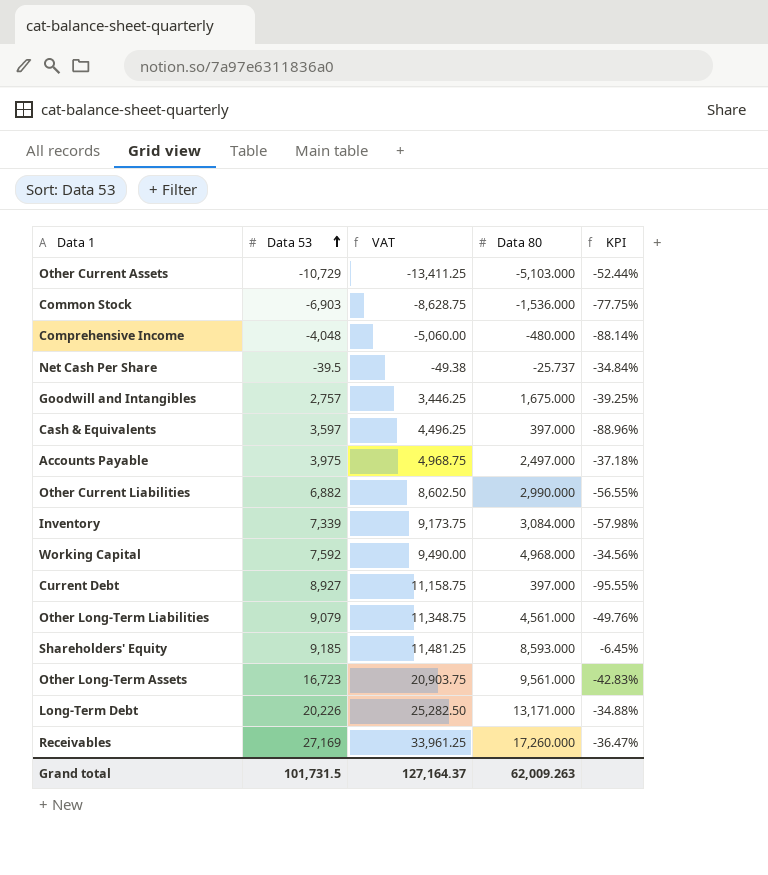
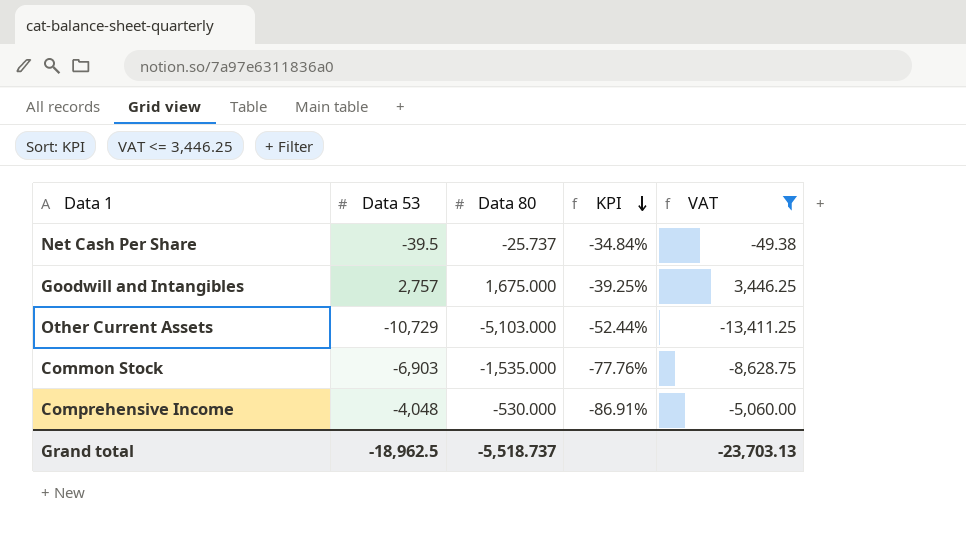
filter: none -> VAT <= 3,446.25
row order: Data 53 ascending -> KPI descending
column VAT | position: 3 -> 5
Common Stock | Data 80: -1,536.000 -> -1,535.000
Common Stock | KPI: -77.75% -> -77.76%
Comprehensive Income | Data 80: -480.000 -> -530.000
Comprehensive Income | KPI: -88.14% -> -86.91%
Grand total | Data 53: 101,731.5 -> -18,962.5
Grand total | Data 80: 62,009.263 -> -5,518.737
Grand total | VAT: 127,164.37 -> -23,703.13

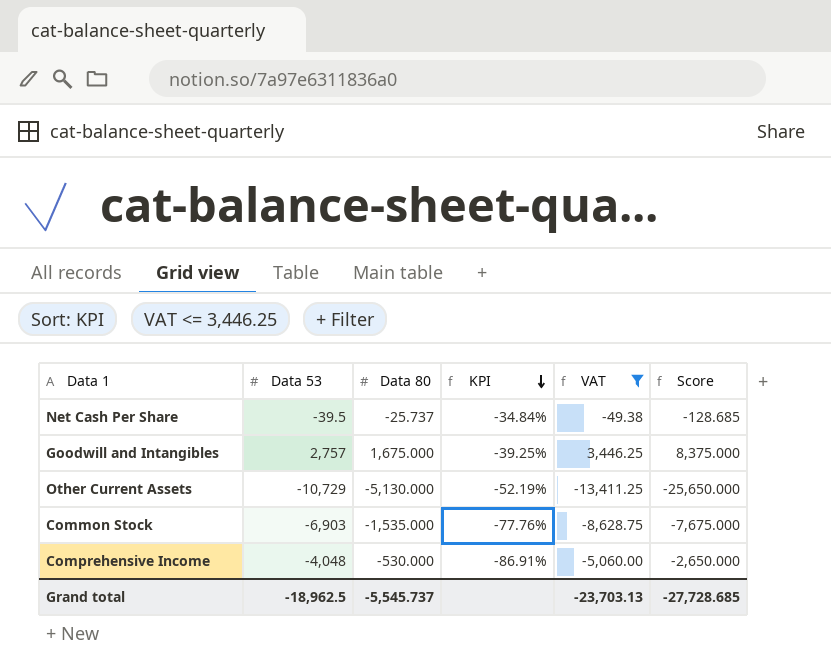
column Score | formula: none -> [Data 80] * 5
Other Current Assets | Data 80: -5,103.000 -> -5,130.000
Other Current Assets | KPI: -52.44% -> -52.19%
Grand total | Data 80: -5,518.737 -> -5,545.737

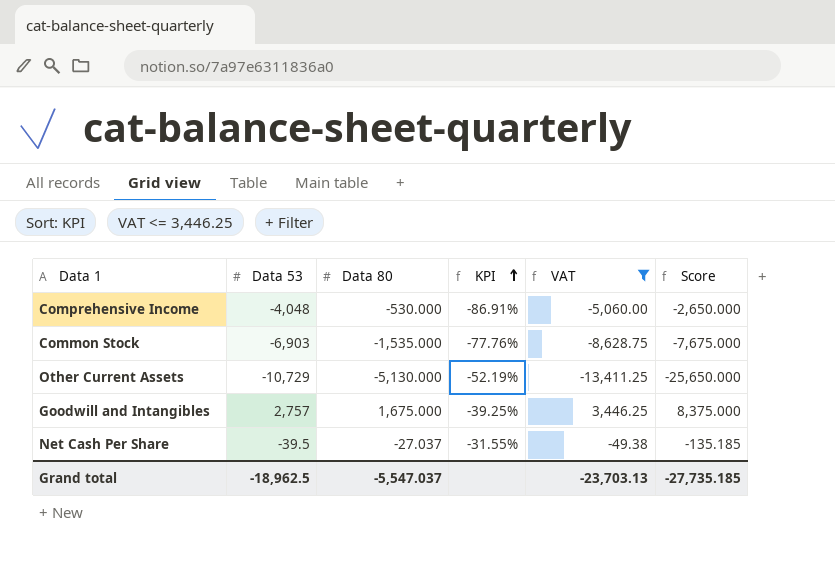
row order: KPI descending -> KPI ascending
Net Cash Per Share | Data 80: -25.737 -> -27.037
Net Cash Per Share | KPI: -34.84% -> -31.55%
Net Cash Per Share | Score: -128.685 -> -135.185
Grand total | Data 80: -5,545.737 -> -5,547.037
Grand total | Score: -27,728.685 -> -27,735.185

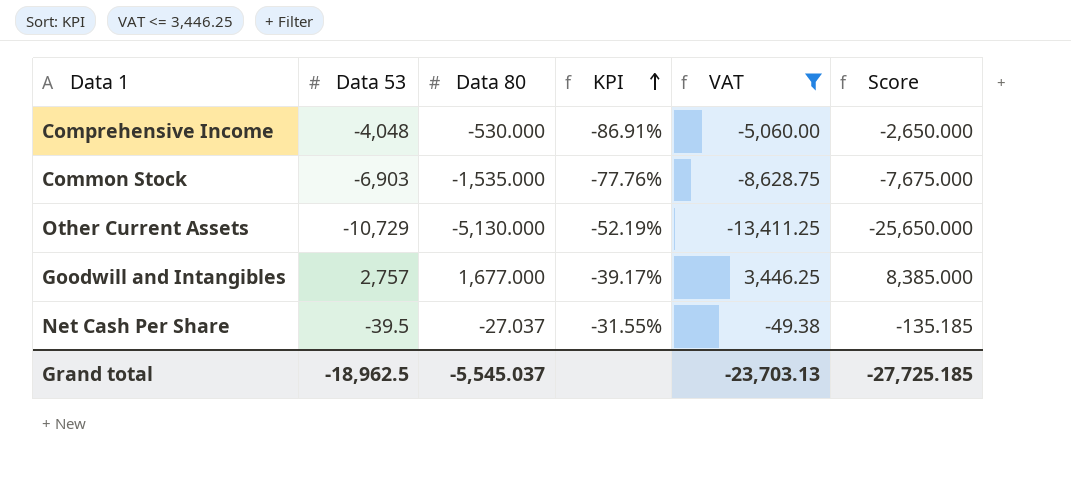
Goodwill and Intangibles | Data 80: 1,675.000 -> 1,677.000
Goodwill and Intangibles | KPI: -39.25% -> -39.17%
Goodwill and Intangibles | Score: 8,375.000 -> 8,385.000
Grand total | Data 80: -5,547.037 -> -5,545.037
Grand total | Score: -27,735.185 -> -27,725.185

